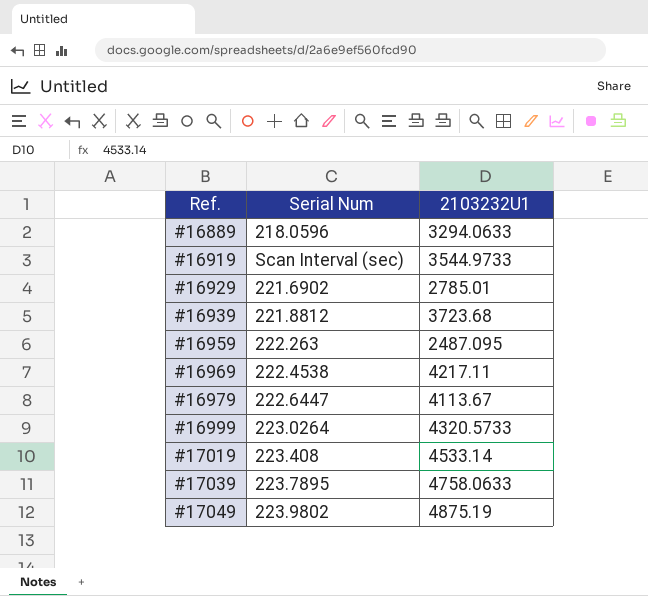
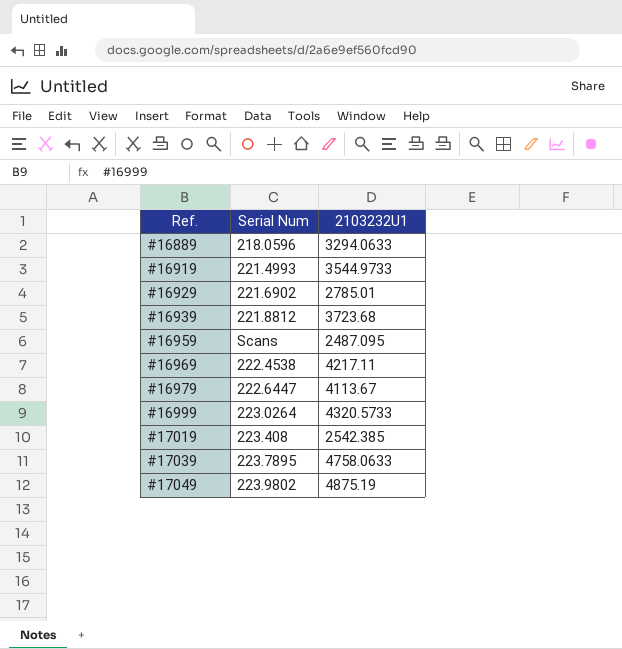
#16919 | Serial Num: Scan Interval (sec) -> 221.4993
#16959 | Serial Num: 222.263 -> Scans
#17019 | 2103232U1: 4533.14 -> 2542.385

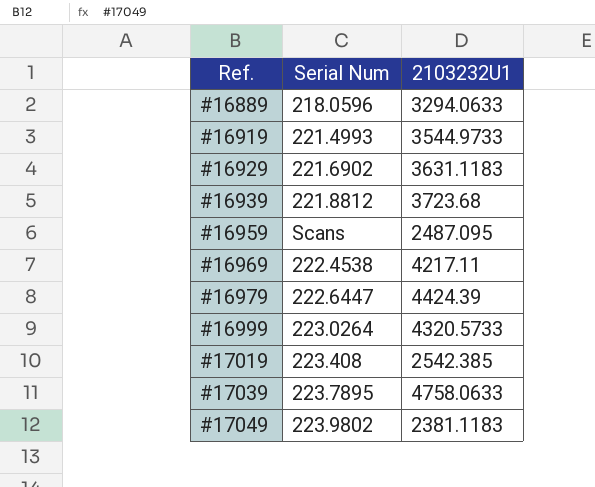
#16929 | 2103232U1: 2785.01 -> 3631.1183
#16979 | 2103232U1: 4113.67 -> 4424.39
#17049 | 2103232U1: 4875.19 -> 2381.1183

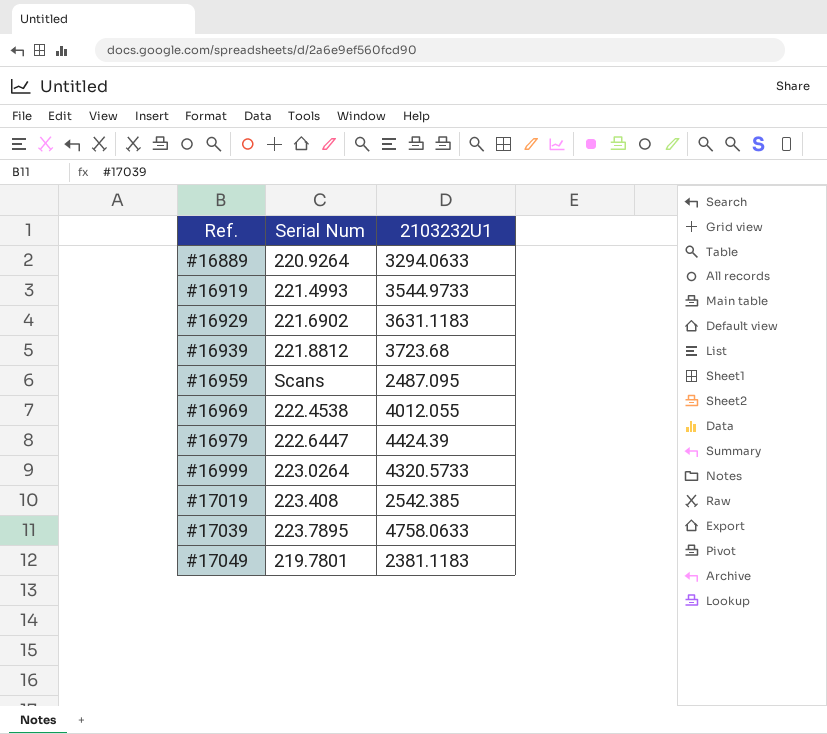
#16889 | Serial Num: 218.0596 -> 220.9264
#16969 | 2103232U1: 4217.11 -> 4012.055
#17049 | Serial Num: 223.9802 -> 219.7801

